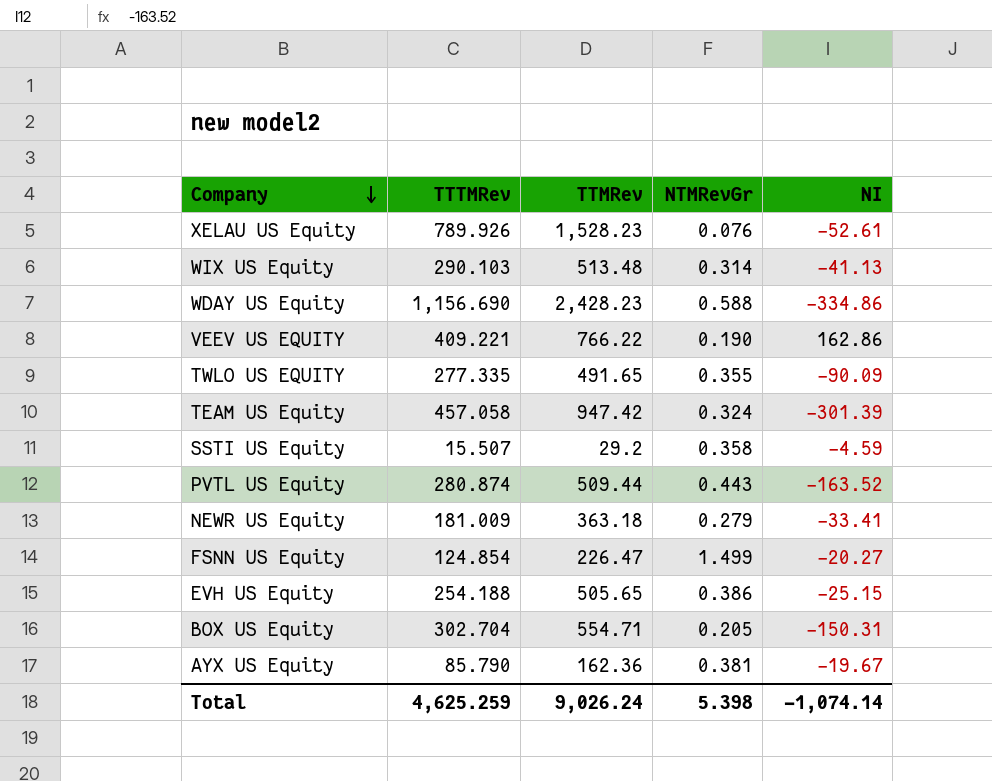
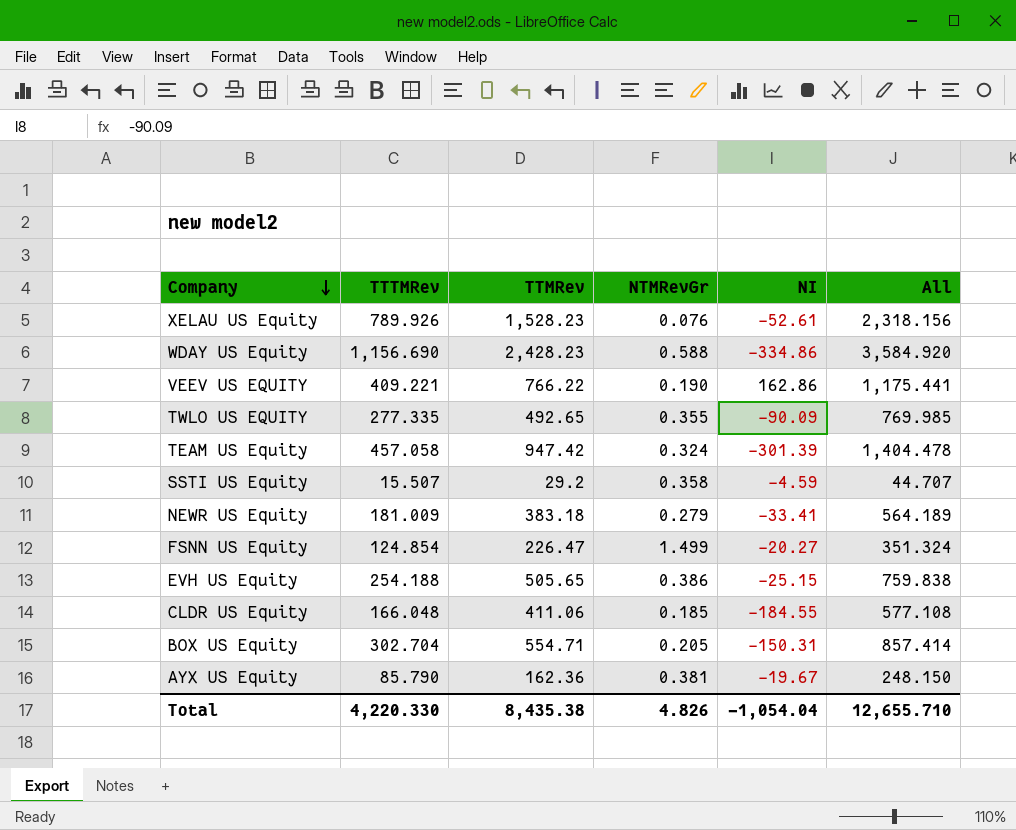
column All | formula: none -> [TTTMRev] + [TTMRev]
row WIX US Equity: 290.103 | 513.48 | 0.314 | -41.13 -> none
row PVTL US Equity: 280.874 | 509.44 | 0.443 | -163.52 -> none
TWLO US EQUITY | TTMRev: 491.65 -> 492.65
NEWR US Equity | TTMRev: 363.18 -> 383.18
row CLDR US Equity: none -> 166.048 | 411.06 | 0.185 | -184.55 | 577.108
Total | TTTMRev: 4,625.259 -> 4,220.330
Total | TTMRev: 9,026.24 -> 8,435.38
Total | NTMRevGr: 5.398 -> 4.826
Total | NI: -1,074.14 -> -1,054.04

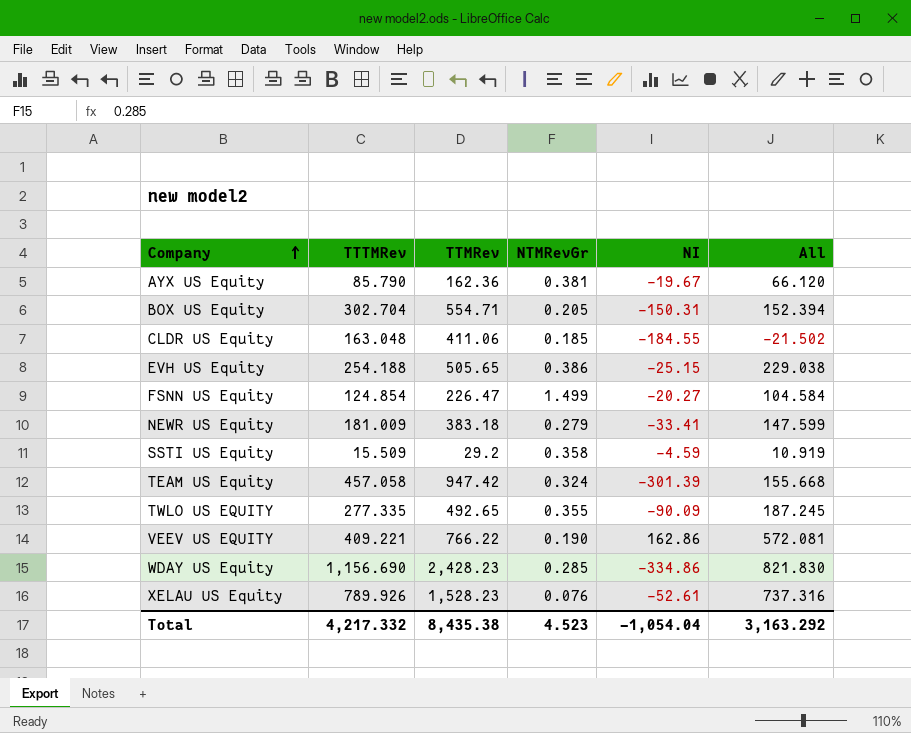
row order: Company descending -> Company ascending
column All | formula: [TTTMRev] + [TTMRev] -> [TTTMRev] + [NI]
CLDR US Equity | TTTMRev: 166.048 -> 163.048
SSTI US Equity | TTTMRev: 15.507 -> 15.509
WDAY US Equity | NTMRevGr: 0.588 -> 0.285
Total | TTTMRev: 4,220.330 -> 4,217.332
Total | NTMRevGr: 4.826 -> 4.523
Total | All: 12,655.710 -> 3,163.292

